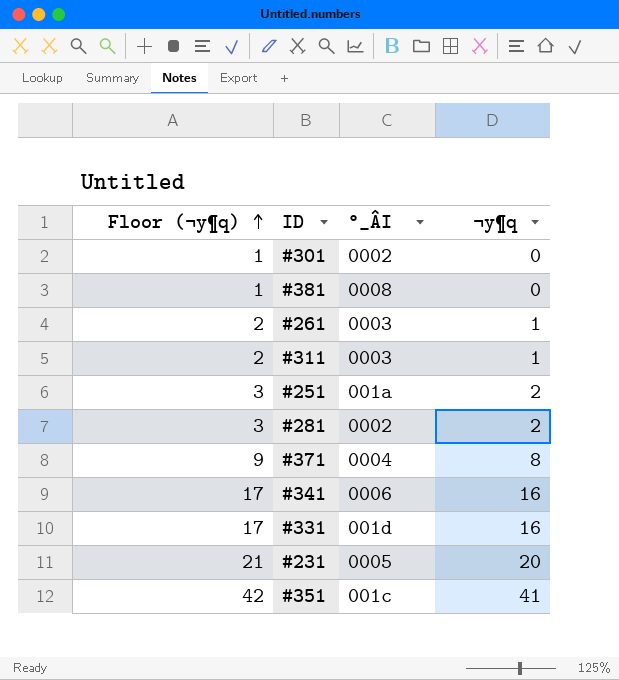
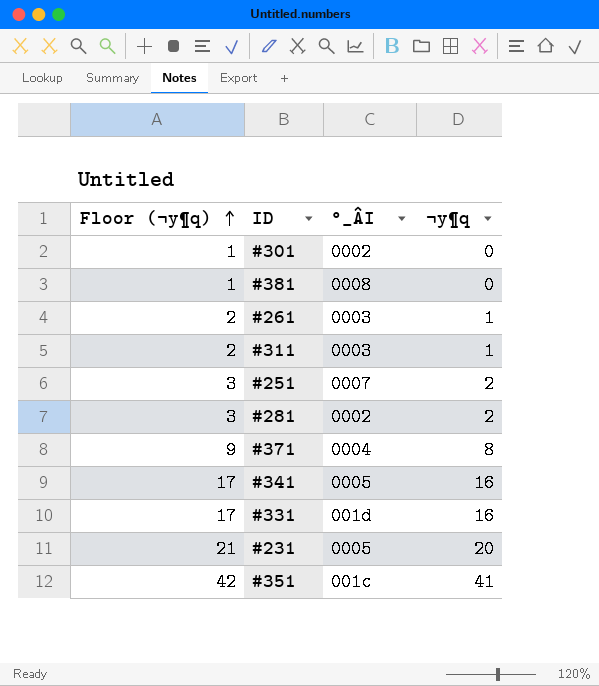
#251 | °_ÂI: 001a -> 0007
#341 | °_ÂI: 0006 -> 0005

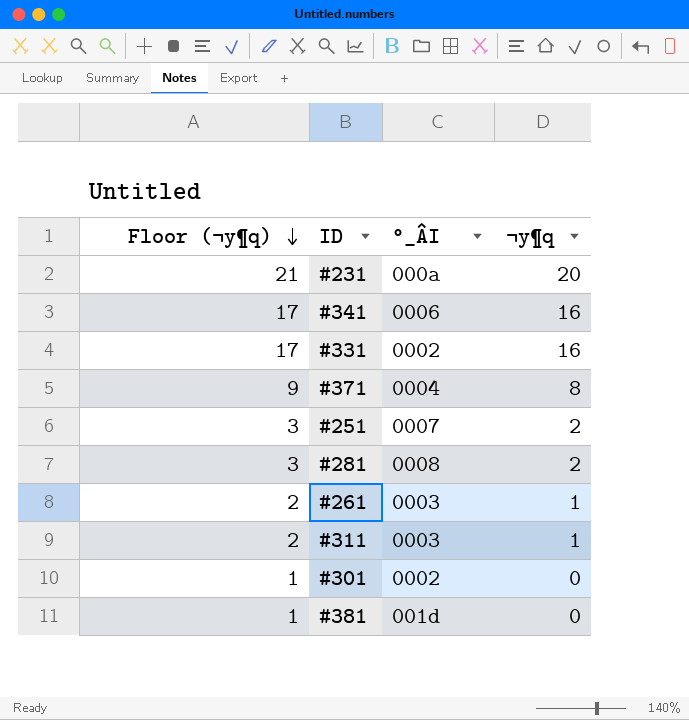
row order: Floor (¬y¶q) ascending -> Floor (¬y¶q) descending
row #351: 42 | 001c | 41 -> none
#231 | °_ÂI: 0005 -> 000a
#341 | °_ÂI: 0005 -> 0006
#331 | °_ÂI: 001d -> 0002
#281 | °_ÂI: 0002 -> 0008
#381 | °_ÂI: 0008 -> 001d

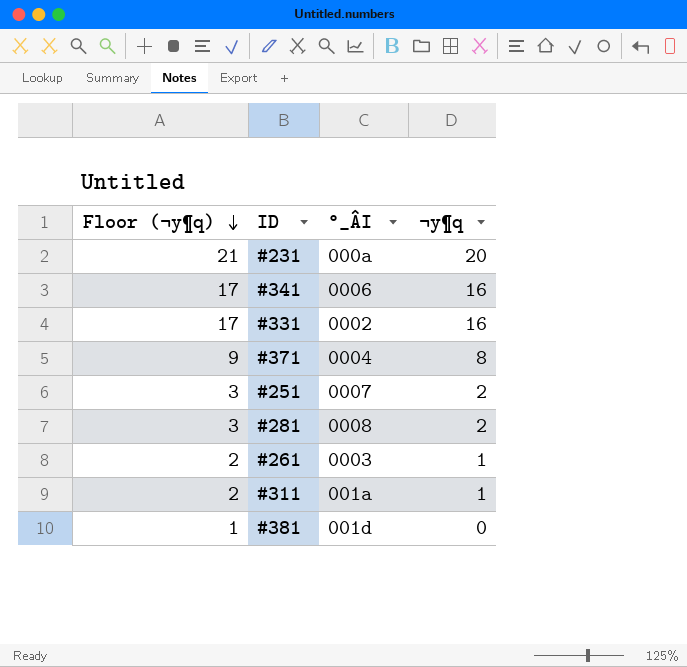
row #301: 1 | 0002 | 0 -> none
#311 | °_ÂI: 0003 -> 001a

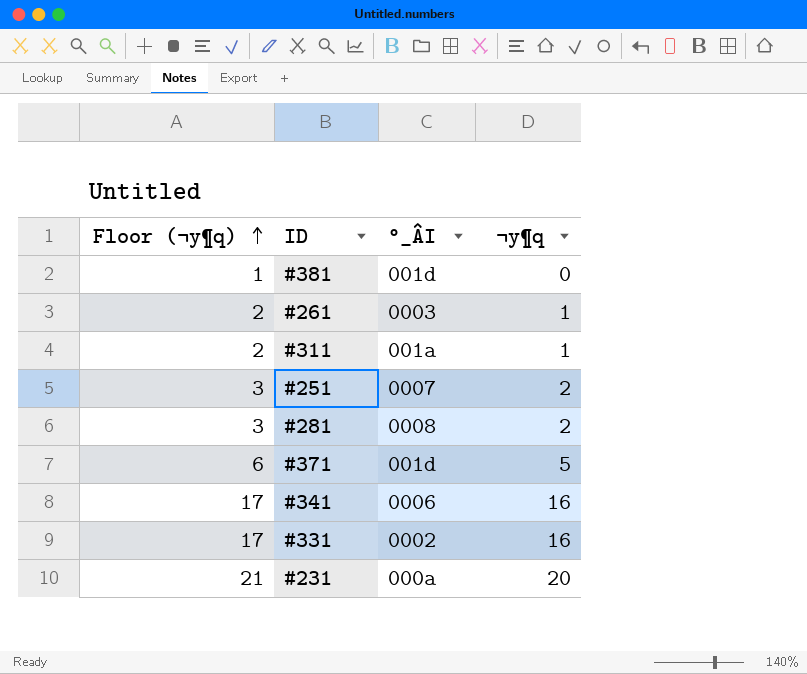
row order: Floor (¬y¶q) descending -> Floor (¬y¶q) ascending
#371 | Floor (¬y¶q): 9 -> 6
#371 | °_ÂI: 0004 -> 001d
#371 | ¬y¶q: 8 -> 5

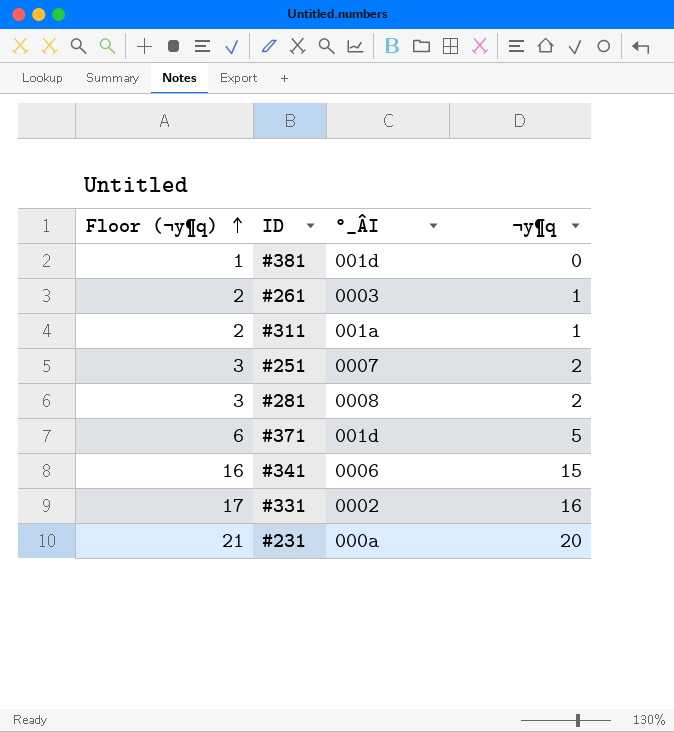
#341 | Floor (¬y¶q): 17 -> 16
#341 | ¬y¶q: 16 -> 15

